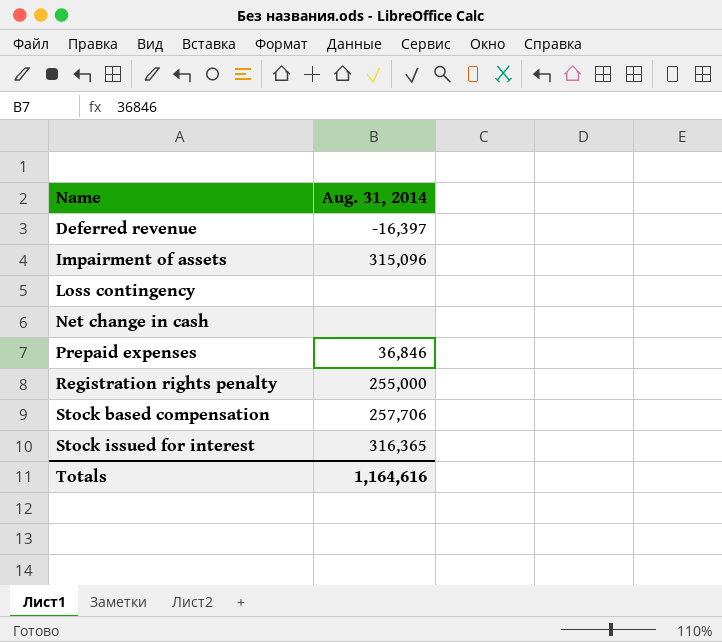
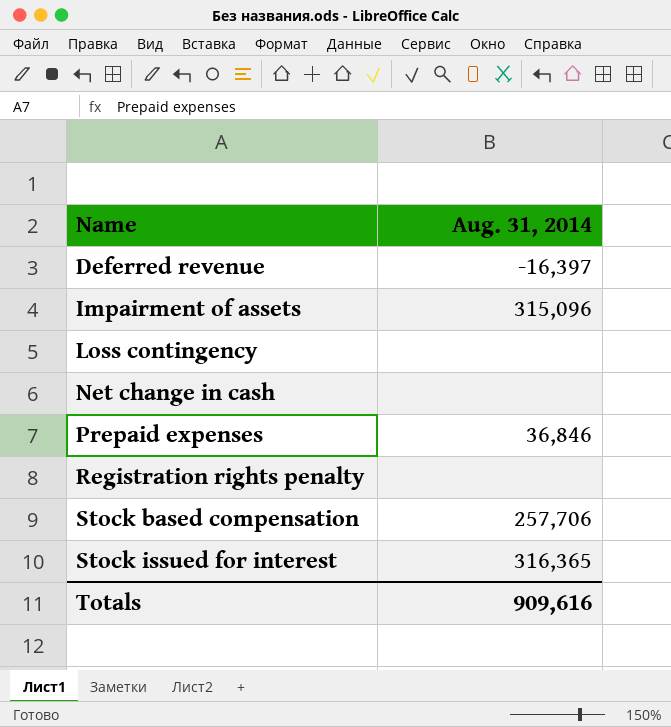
Registration rights penalty | Aug. 31, 2014: 255,000 -> none
Totals | Aug. 31, 2014: 1,164,616 -> 909,616

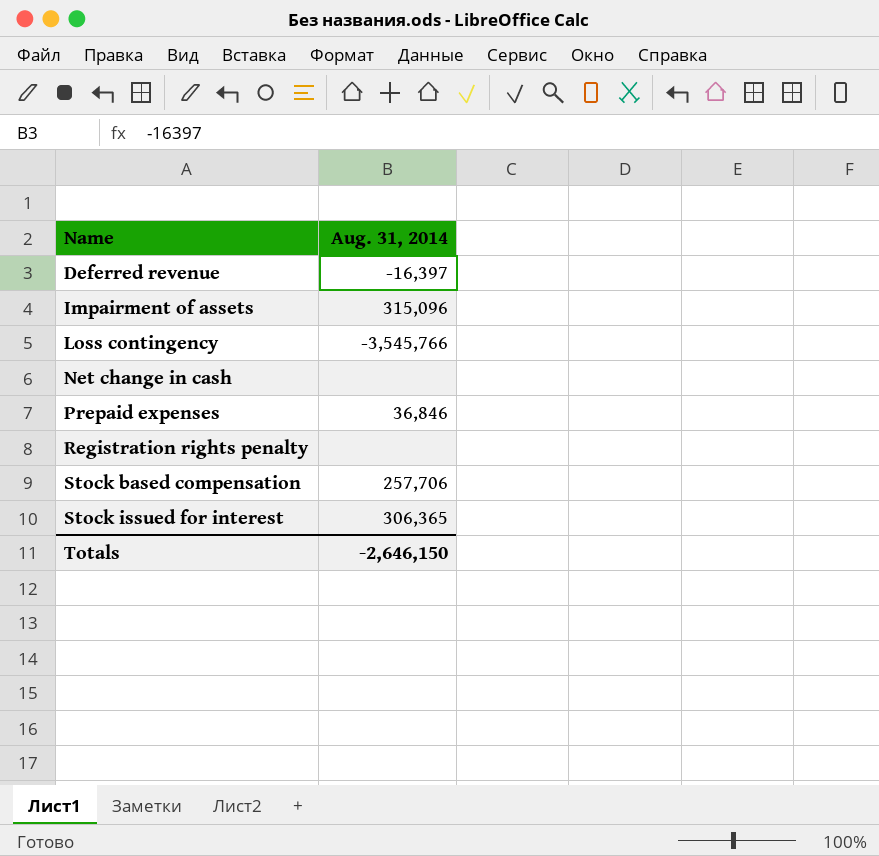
Loss contingency | Aug. 31, 2014: none -> -3,545,766
Stock issued for interest | Aug. 31, 2014: 316,365 -> 306,365
Totals | Aug. 31, 2014: 909,616 -> -2,646,150

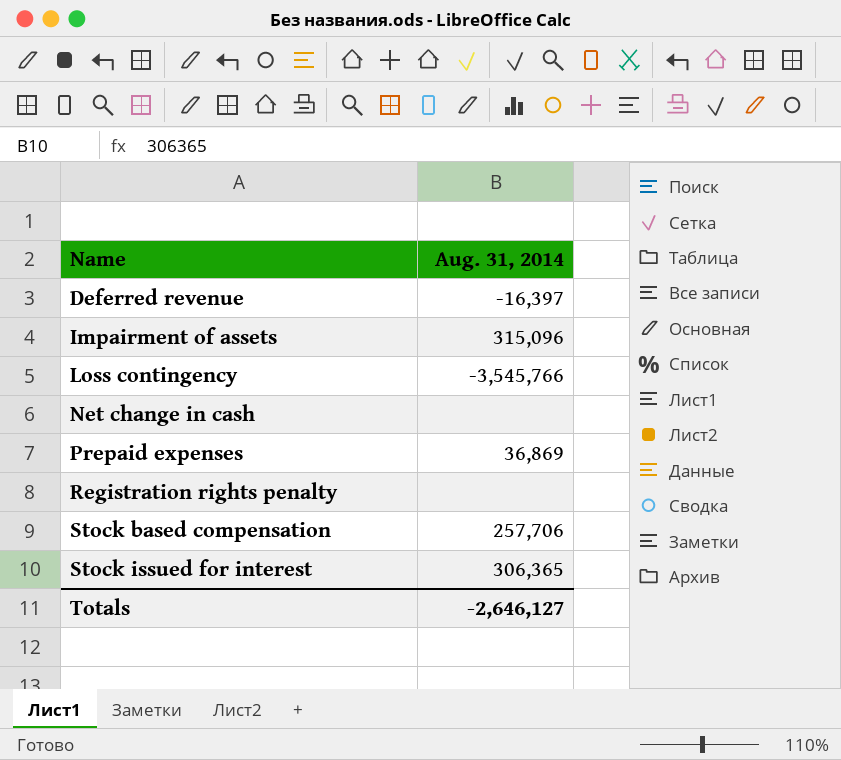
Prepaid expenses | Aug. 31, 2014: 36,846 -> 36,869
Totals | Aug. 31, 2014: -2,646,150 -> -2,646,127

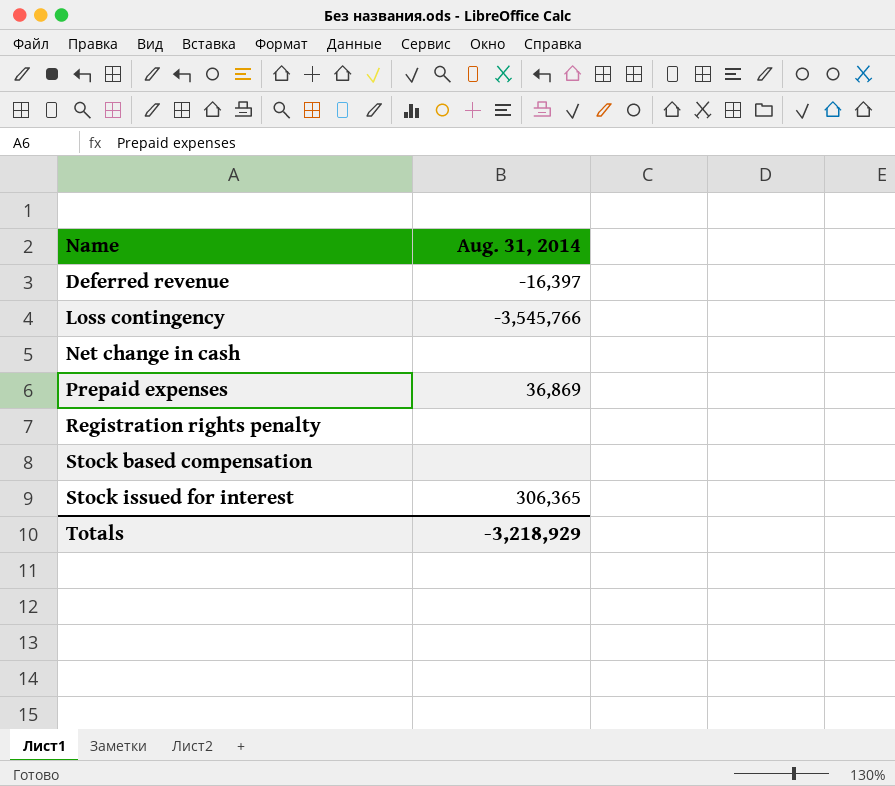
row Impairment of assets: 315,096 -> none
Stock based compensation | Aug. 31, 2014: 257,706 -> none
Totals | Aug. 31, 2014: -2,646,127 -> -3,218,929

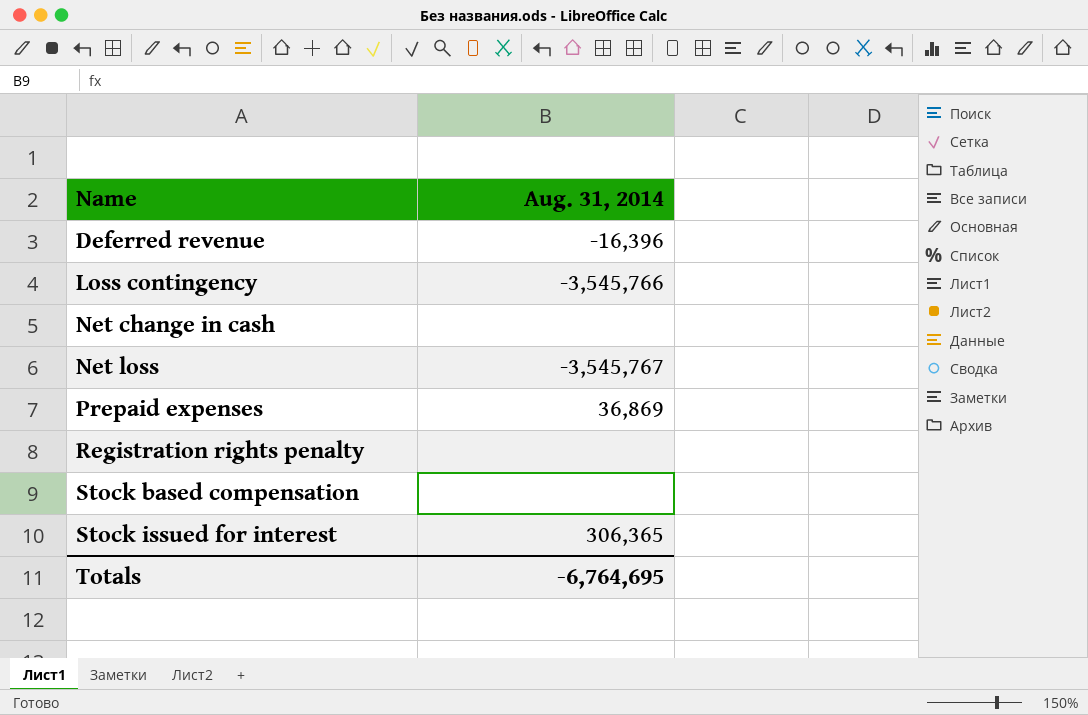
Deferred revenue | Aug. 31, 2014: -16,397 -> -16,396
row Net loss: none -> -3,545,767
Totals | Aug. 31, 2014: -3,218,929 -> -6,764,695

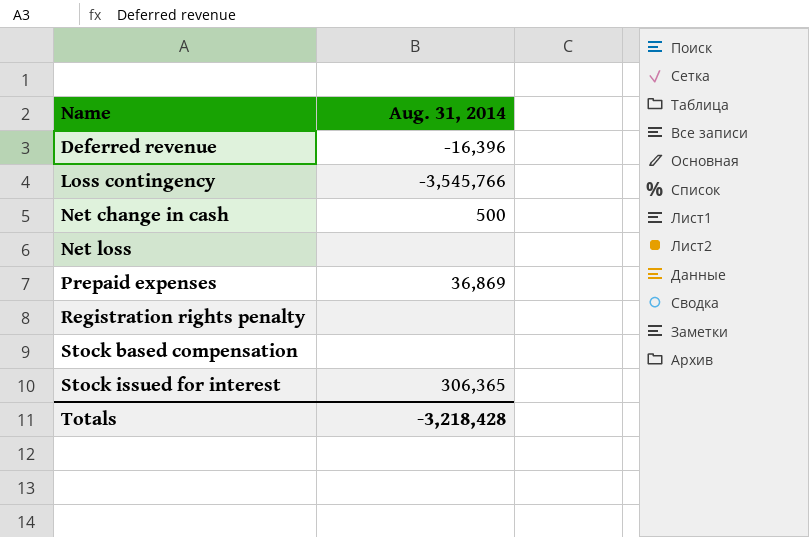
Net change in cash | Aug. 31, 2014: none -> 500
Net loss | Aug. 31, 2014: -3,545,767 -> none
Totals | Aug. 31, 2014: -6,764,695 -> -3,218,428

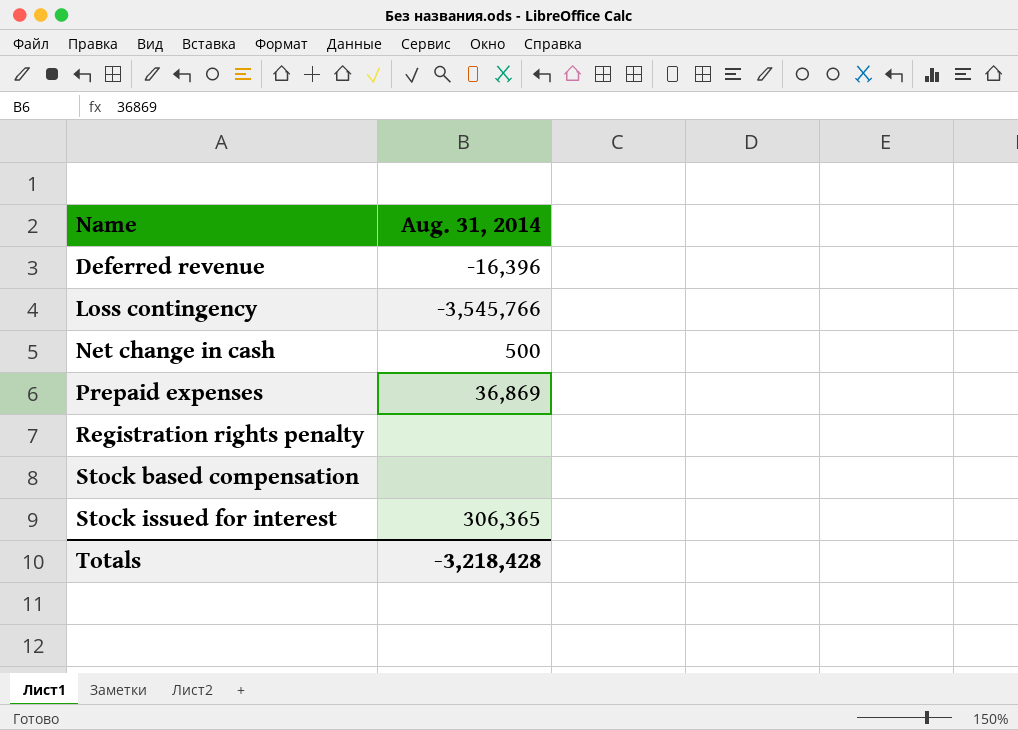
row Net loss: none -> none

